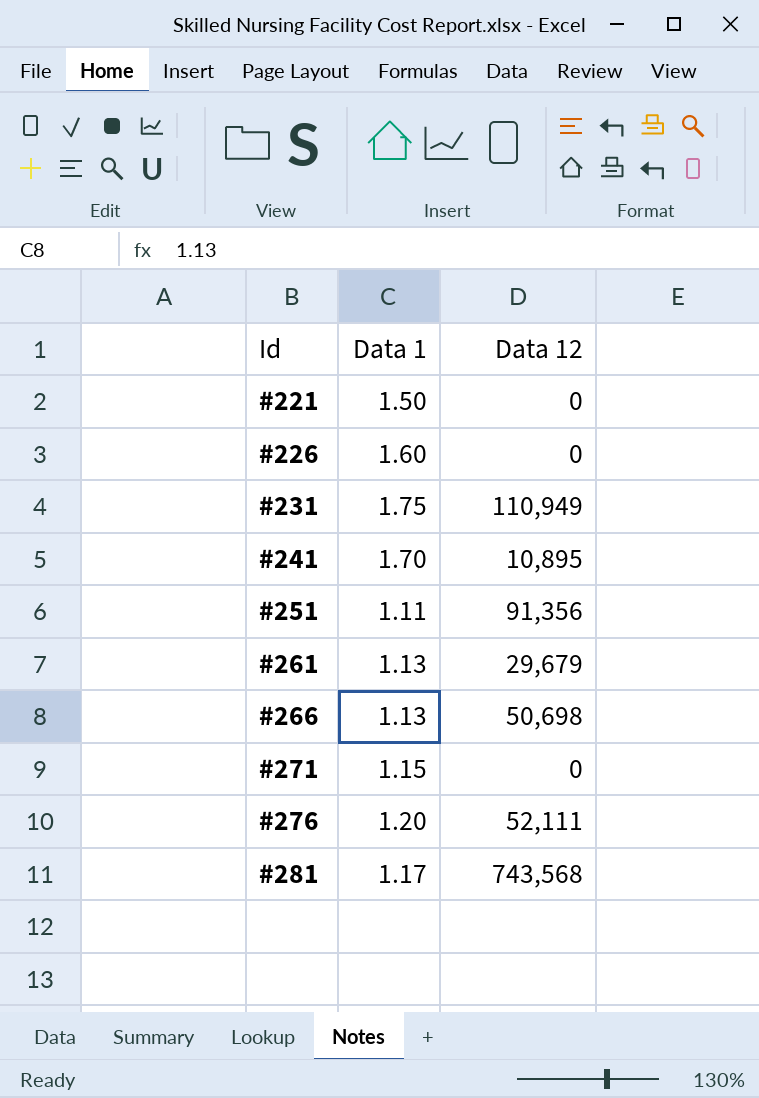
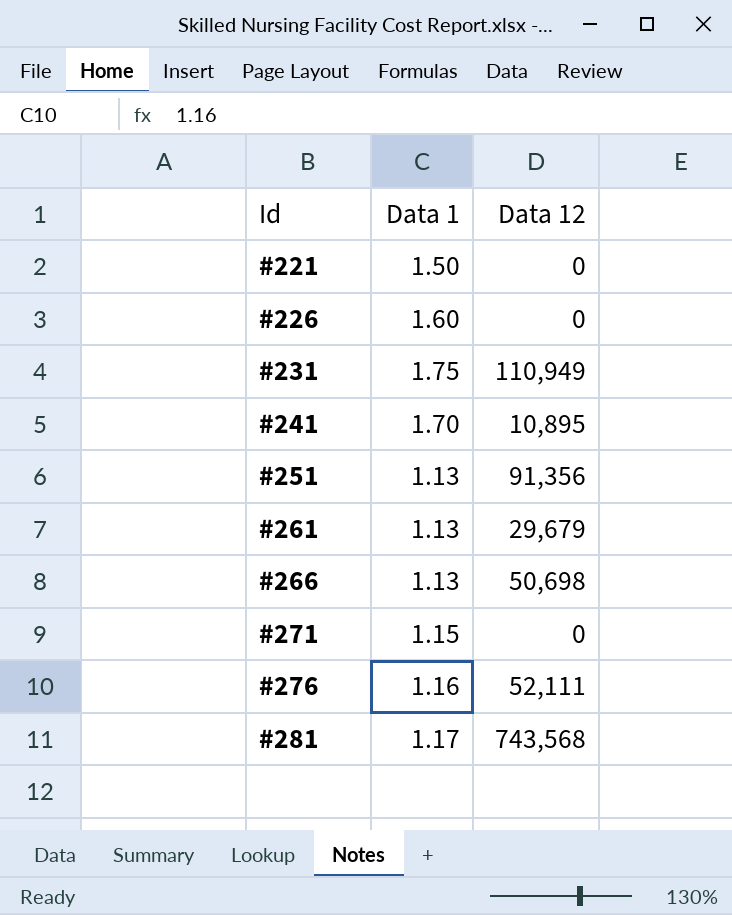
#251 | Data 1: 1.11 -> 1.13
#276 | Data 1: 1.20 -> 1.16

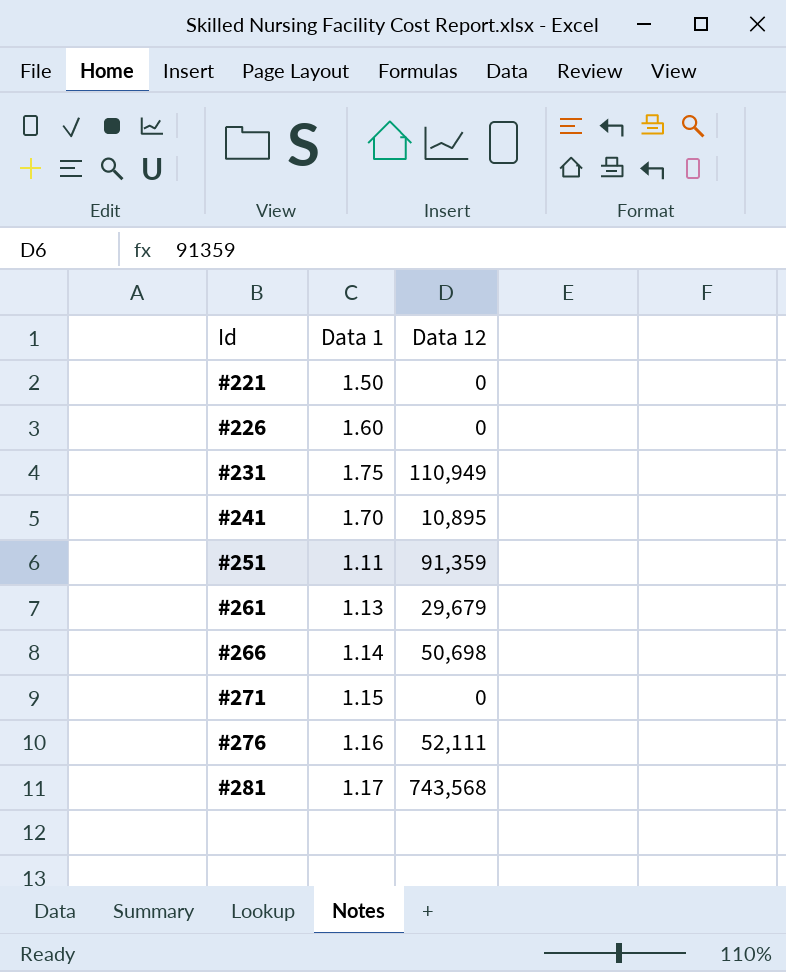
#251 | Data 1: 1.13 -> 1.11
#251 | Data 12: 91,356 -> 91,359
#266 | Data 1: 1.13 -> 1.14

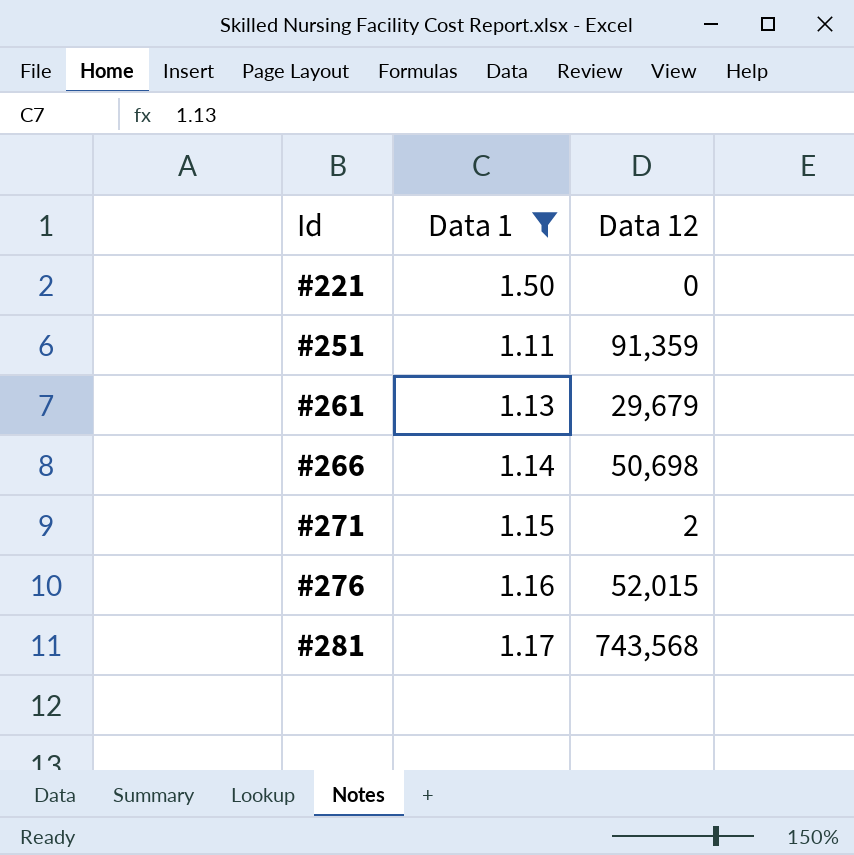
filter: none -> Data 1 <= 1.50
#271 | Data 12: 0 -> 2
#276 | Data 12: 52,111 -> 52,015

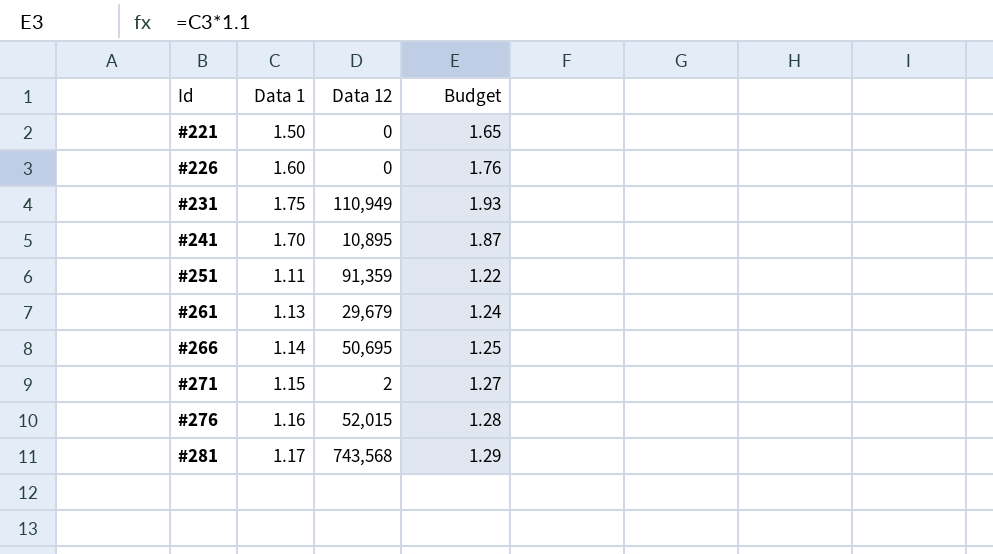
filter: Data 1 <= 1.50 -> none
column Budget | formula: none -> [Data 1] * 1.1
#266 | Data 12: 50,698 -> 50,695

